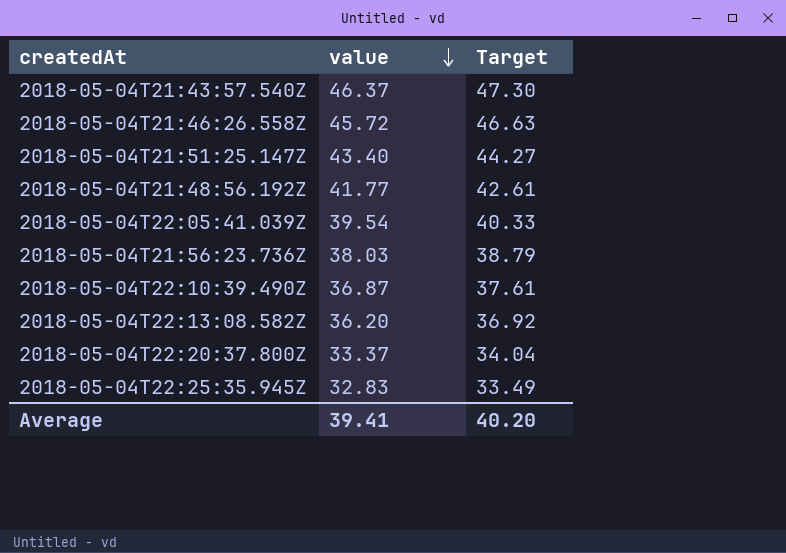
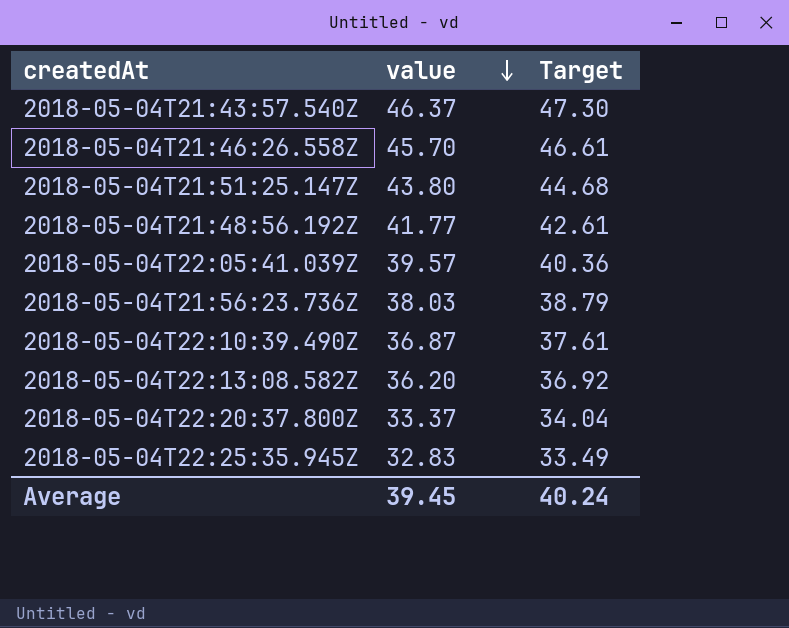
2018-05-04T21:46:26.558Z | value: 45.72 -> 45.70
2018-05-04T21:46:26.558Z | Target: 46.63 -> 46.61
2018-05-04T21:51:25.147Z | value: 43.40 -> 43.80
2018-05-04T21:51:25.147Z | Target: 44.27 -> 44.68
2018-05-04T22:05:41.039Z | value: 39.54 -> 39.57
2018-05-04T22:05:41.039Z | Target: 40.33 -> 40.36
Average | value: 39.41 -> 39.45
Average | Target: 40.20 -> 40.24

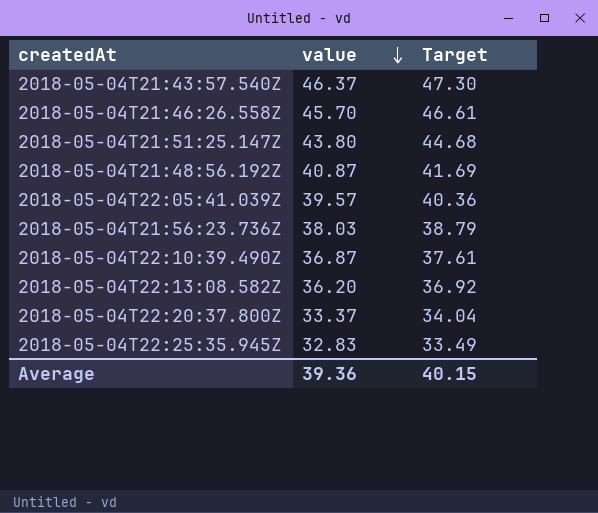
2018-05-04T21:48:56.192Z | value: 41.77 -> 40.87
2018-05-04T21:48:56.192Z | Target: 42.61 -> 41.69
Average | value: 39.45 -> 39.36
Average | Target: 40.24 -> 40.15

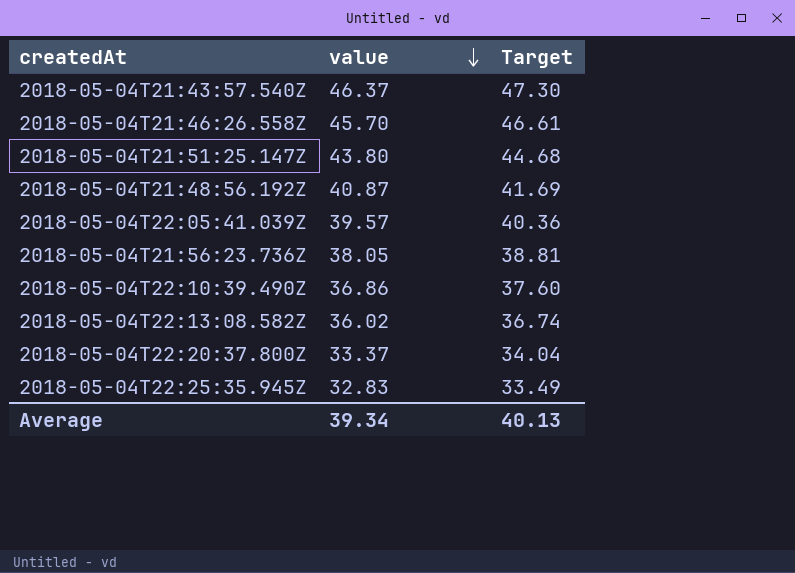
2018-05-04T21:56:23.736Z | value: 38.03 -> 38.05
2018-05-04T21:56:23.736Z | Target: 38.79 -> 38.81
2018-05-04T22:10:39.490Z | value: 36.87 -> 36.86
2018-05-04T22:10:39.490Z | Target: 37.61 -> 37.60
2018-05-04T22:13:08.582Z | value: 36.20 -> 36.02
2018-05-04T22:13:08.582Z | Target: 36.92 -> 36.74
Average | value: 39.36 -> 39.34
Average | Target: 40.15 -> 40.13

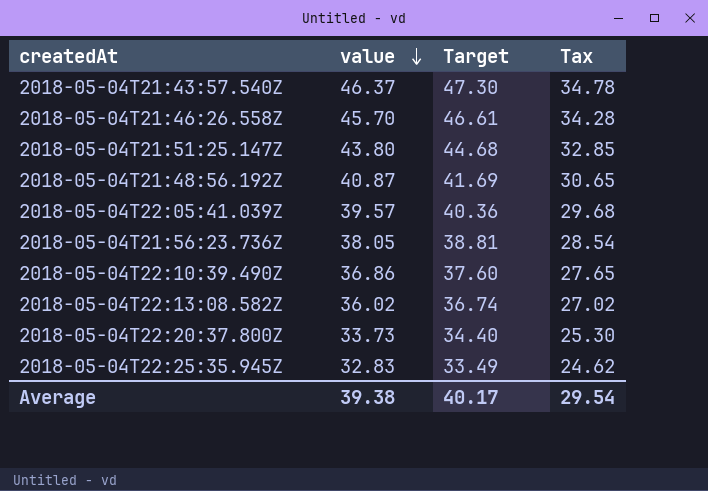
column Tax | formula: none -> [value] * 0.75
2018-05-04T22:20:37.800Z | value: 33.37 -> 33.73
2018-05-04T22:20:37.800Z | Target: 34.04 -> 34.40
Average | value: 39.34 -> 39.38
Average | Target: 40.13 -> 40.17

